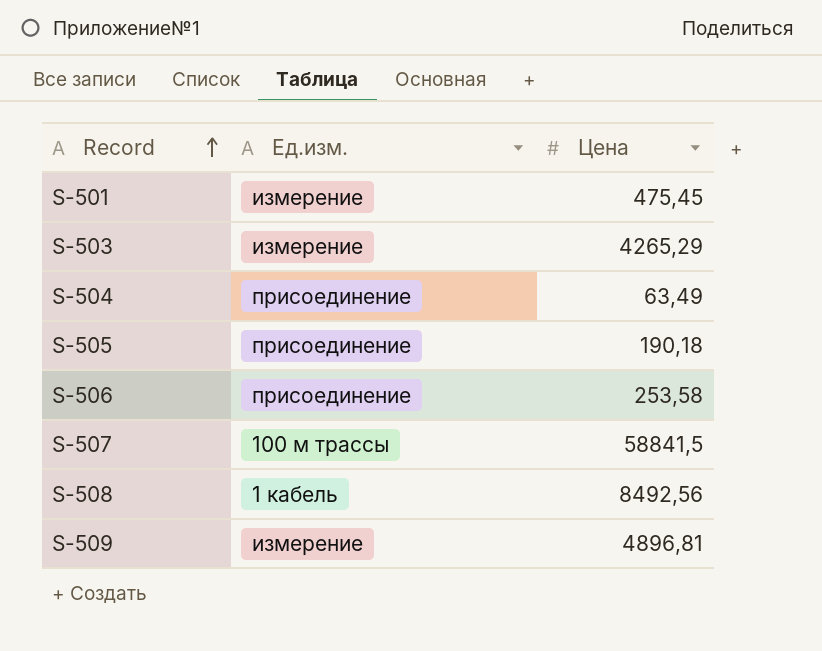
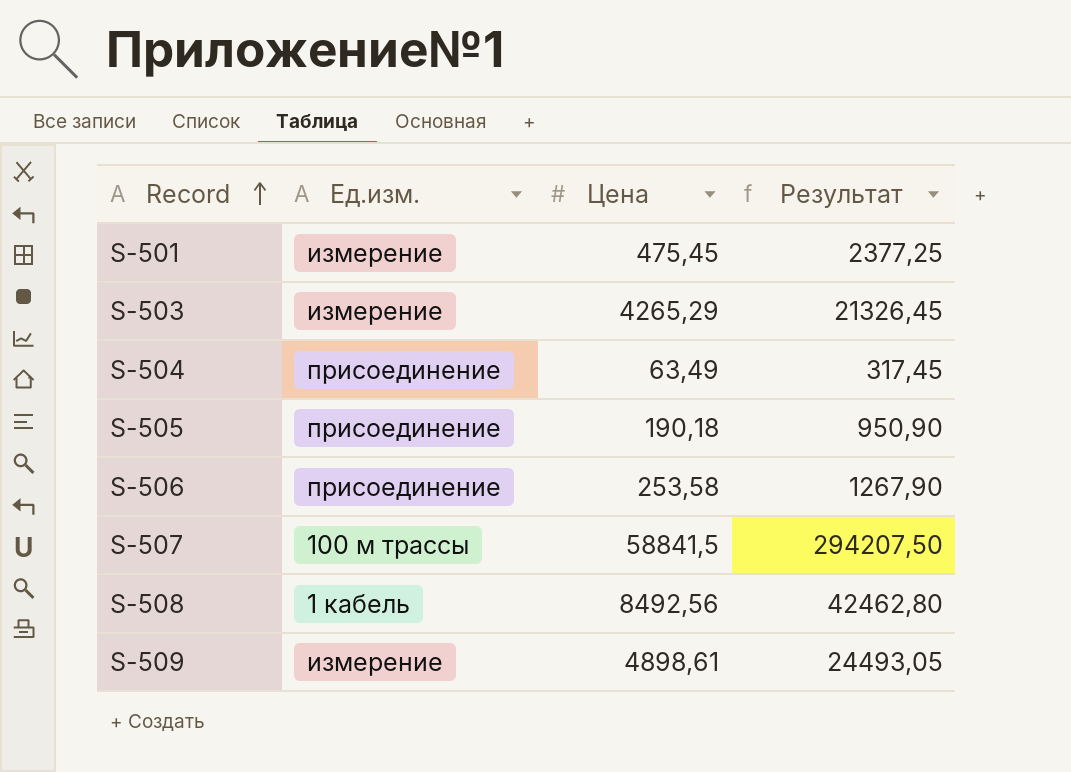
column Результат | formula: none -> [Цена] * 5
S-509 | Цена: 4896,81 -> 4898,61

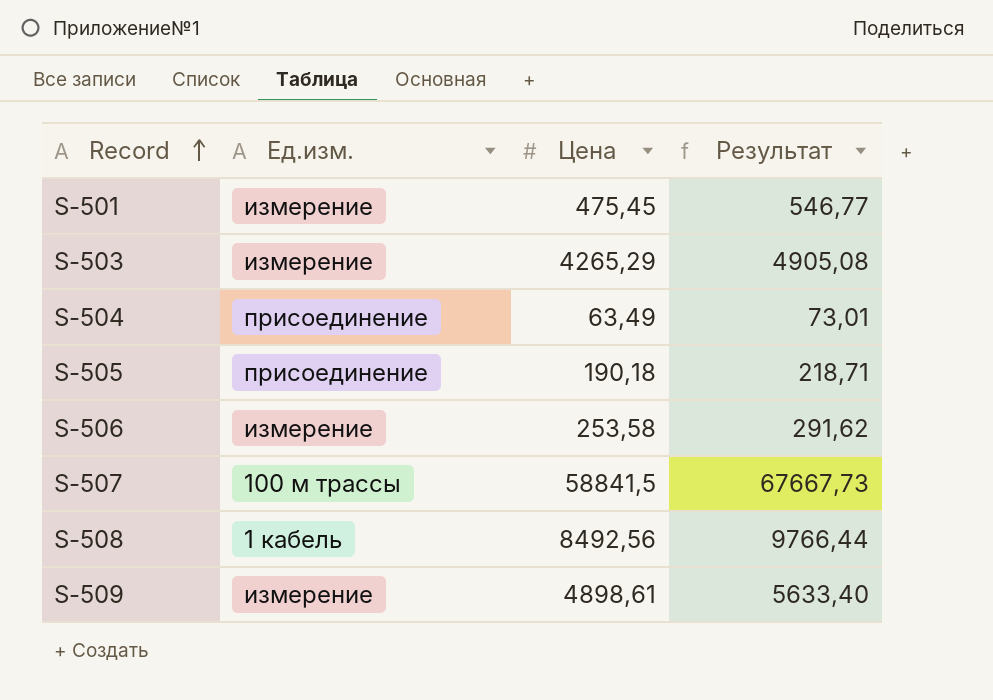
column Результат | formula: [Цена] * 5 -> [Цена] * 1,15
S-506 | Ед.изм.: присоединение -> измерение

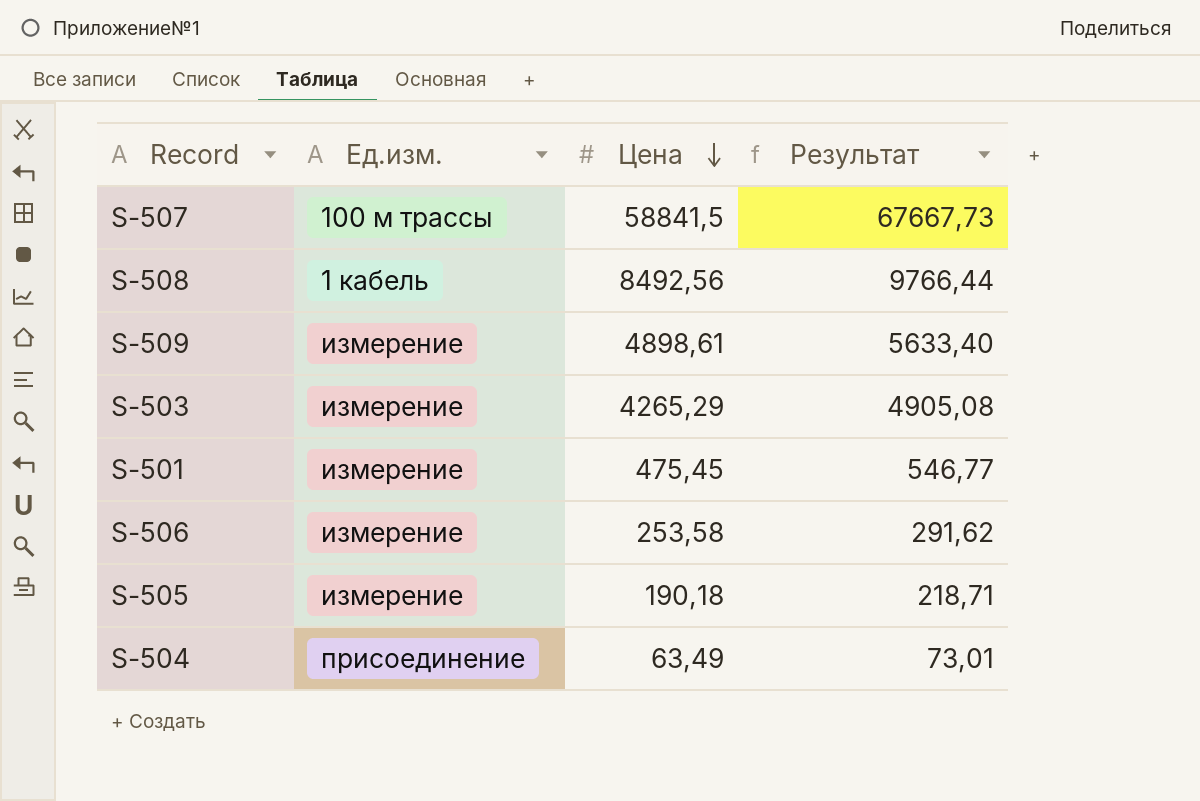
row order: Record ascending -> Цена descending
S-505 | Ед.изм.: присоединение -> измерение

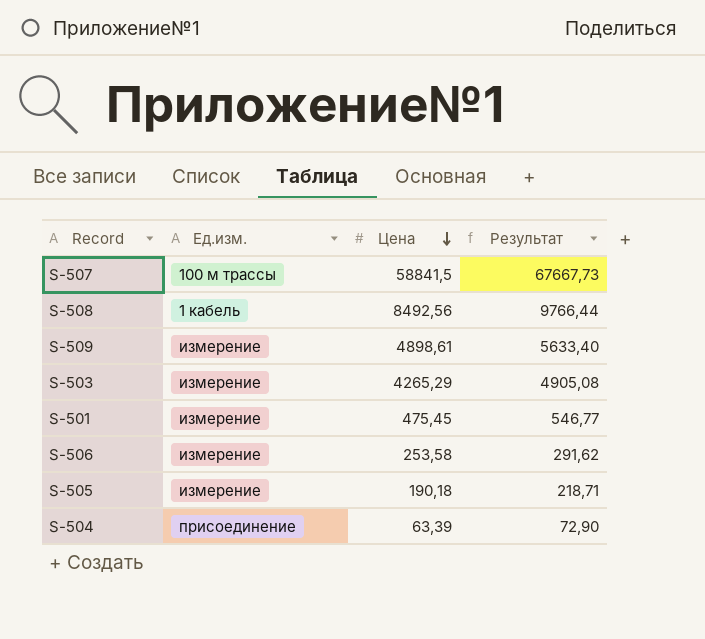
S-504 | Цена: 63,49 -> 63,39
S-504 | Результат: 73,01 -> 72,90

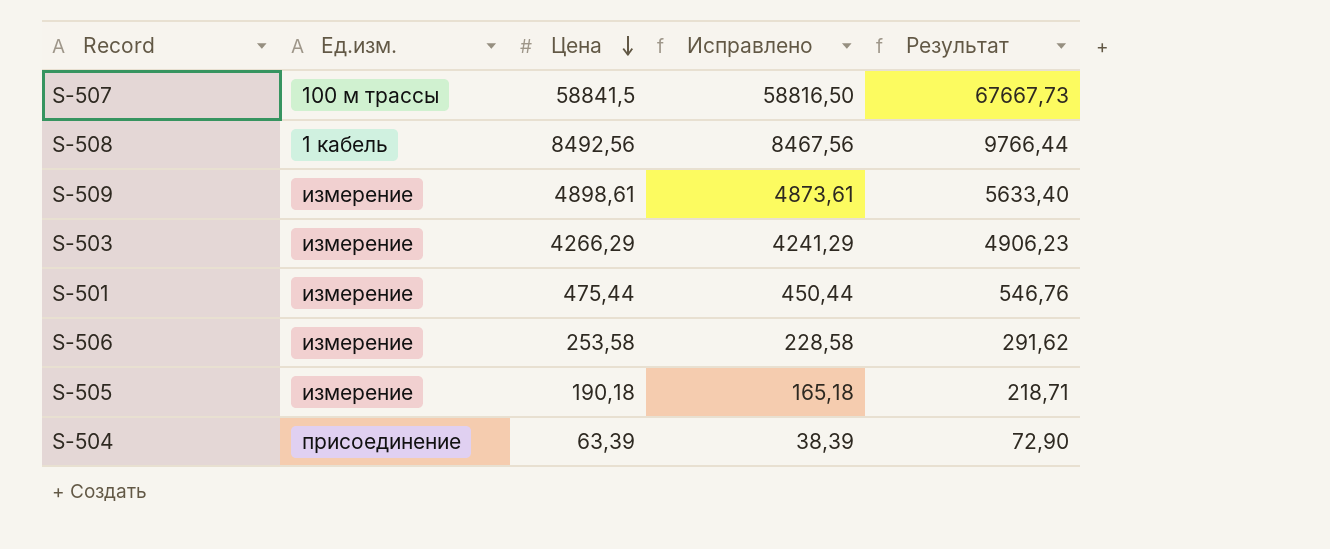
column Исправлено | formula: none -> [Цена] - 25
S-503 | Цена: 4265,29 -> 4266,29
S-503 | Результат: 4905,08 -> 4906,23
S-501 | Цена: 475,45 -> 475,44
S-501 | Результат: 546,77 -> 546,76

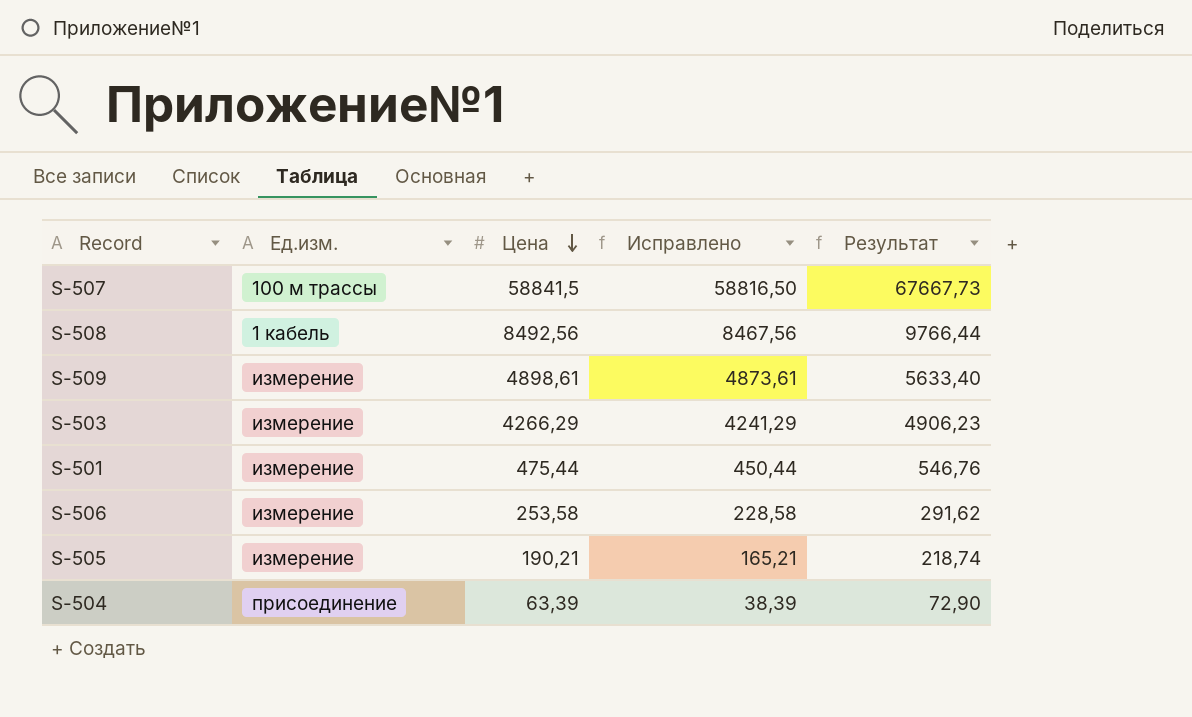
S-505 | Цена: 190,18 -> 190,21
S-505 | Исправлено: 165,18 -> 165,21
S-505 | Результат: 218,71 -> 218,74

